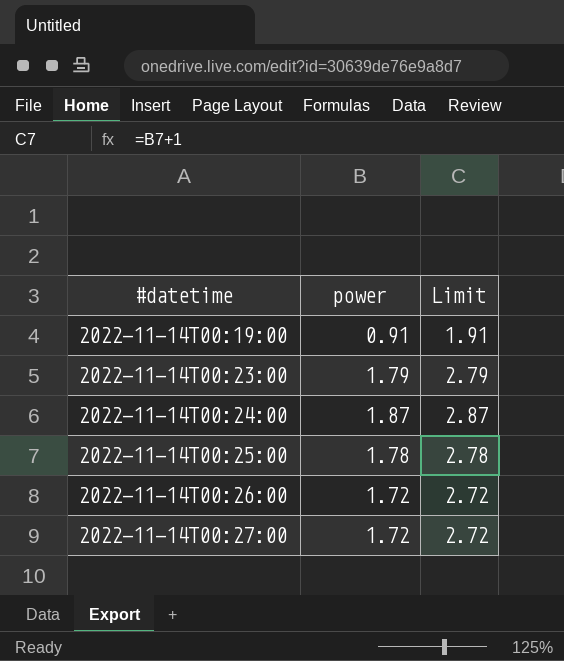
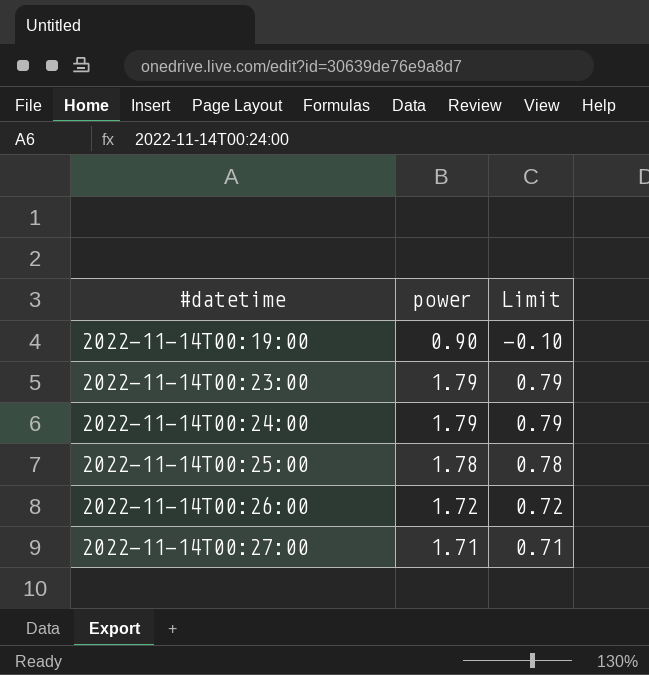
column Limit | formula: [power] + 1 -> [power] - 1
2022-11-14T00:19:00 | power: 0.91 -> 0.90
2022-11-14T00:24:00 | power: 1.87 -> 1.79
2022-11-14T00:27:00 | power: 1.72 -> 1.71

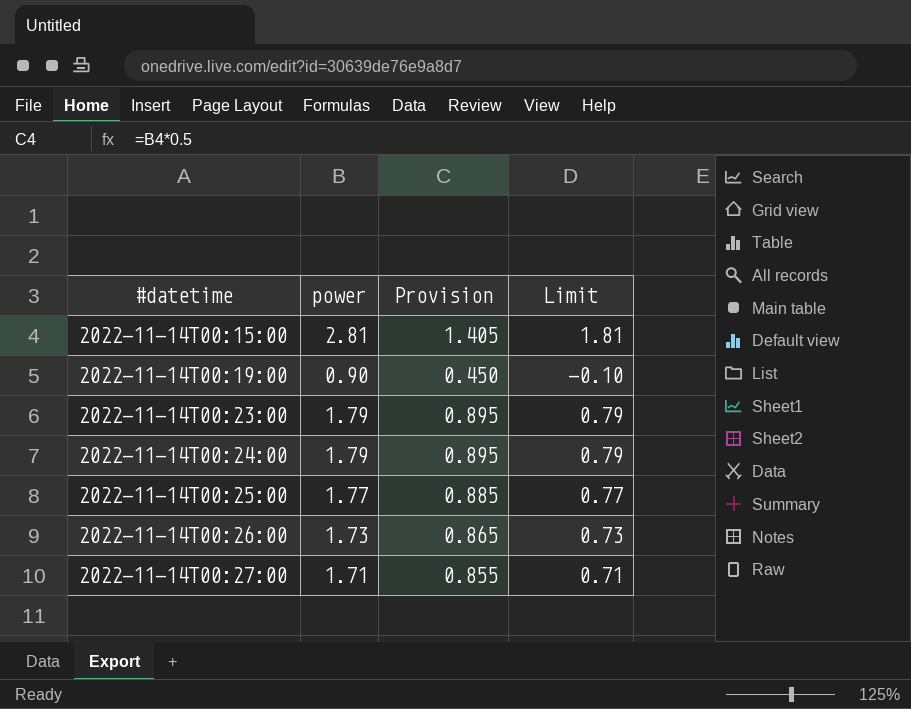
column Provision | formula: none -> [power] * 0.5
row 2022-11-14T00:15:00: none -> 2.81 | 1.405 | 1.81
2022-11-14T00:25:00 | power: 1.78 -> 1.77
2022-11-14T00:25:00 | Limit: 0.78 -> 0.77
2022-11-14T00:26:00 | power: 1.72 -> 1.73
2022-11-14T00:26:00 | Limit: 0.72 -> 0.73

